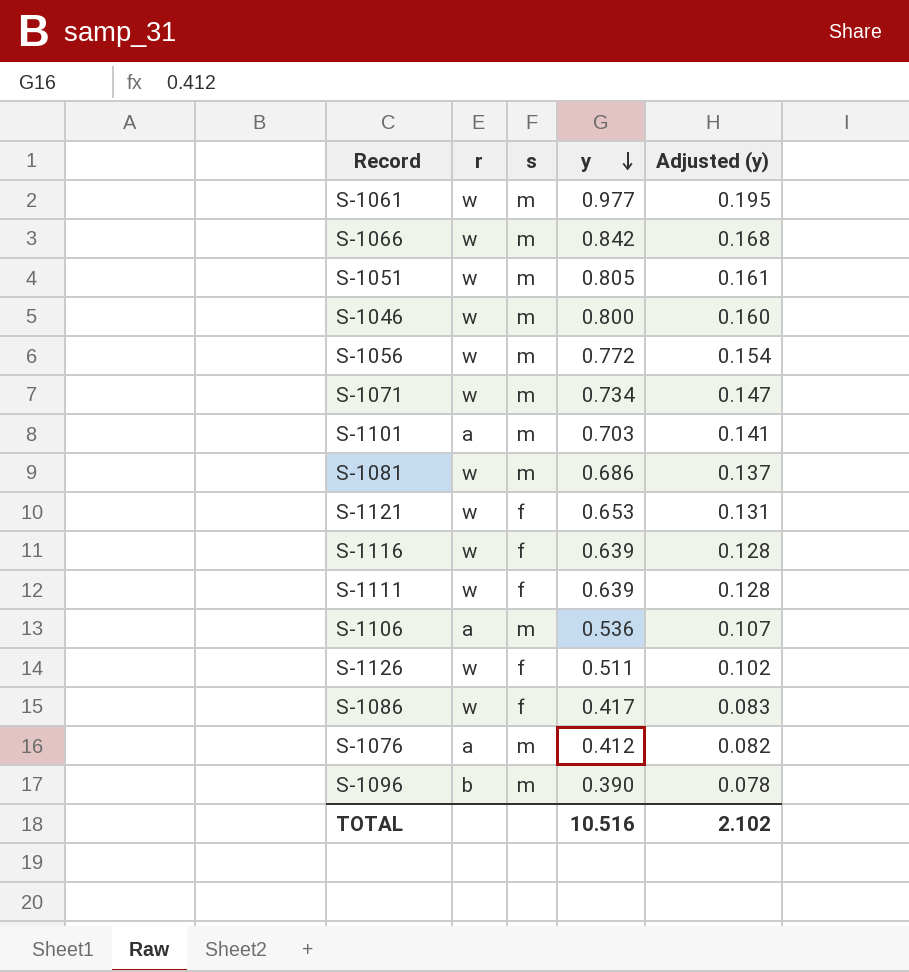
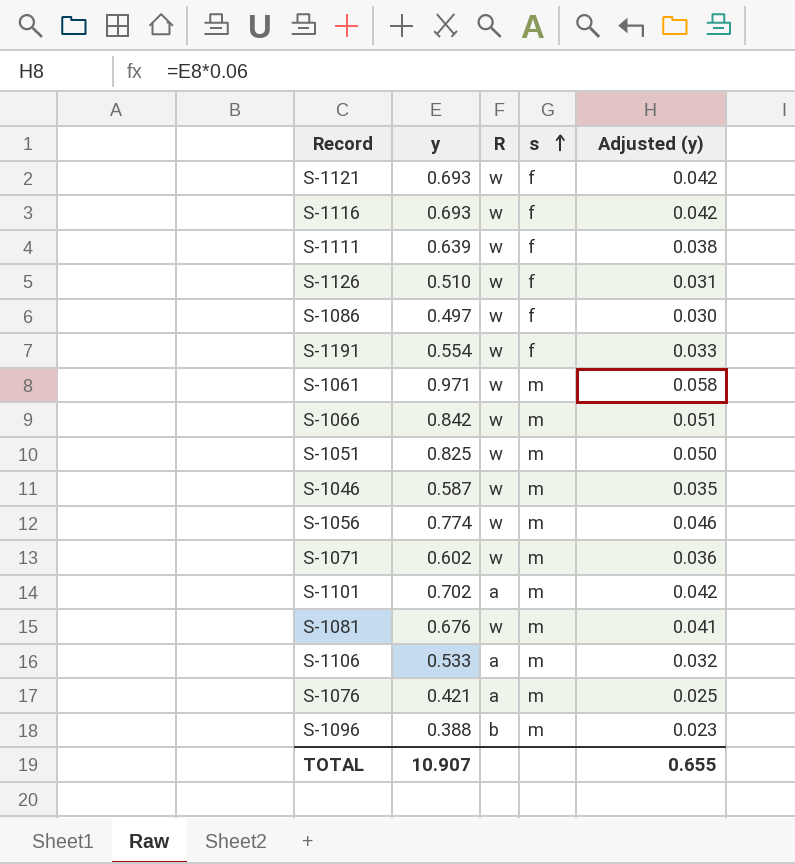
row order: y descending -> s ascending
column y | position: 4 -> 2
column name: r -> R
column Adjusted (y) | formula: [y] * 0.2 -> [y] * 0.06
S-1121 | y: 0.653 -> 0.693
S-1116 | y: 0.639 -> 0.693
S-1126 | y: 0.511 -> 0.510
S-1086 | y: 0.417 -> 0.497
row S-1191: none -> 0.554 | w | f | 0.033
S-1061 | y: 0.977 -> 0.971
S-1051 | y: 0.805 -> 0.825
S-1046 | y: 0.800 -> 0.587
S-1056 | y: 0.772 -> 0.774
S-1071 | y: 0.734 -> 0.602
S-1101 | y: 0.703 -> 0.702
S-1081 | y: 0.686 -> 0.676
S-1106 | y: 0.536 -> 0.533
S-1076 | y: 0.412 -> 0.421
S-1096 | y: 0.390 -> 0.388
TOTAL | y: 10.516 -> 10.907
TOTAL | Adjusted (y): 2.102 -> 0.655

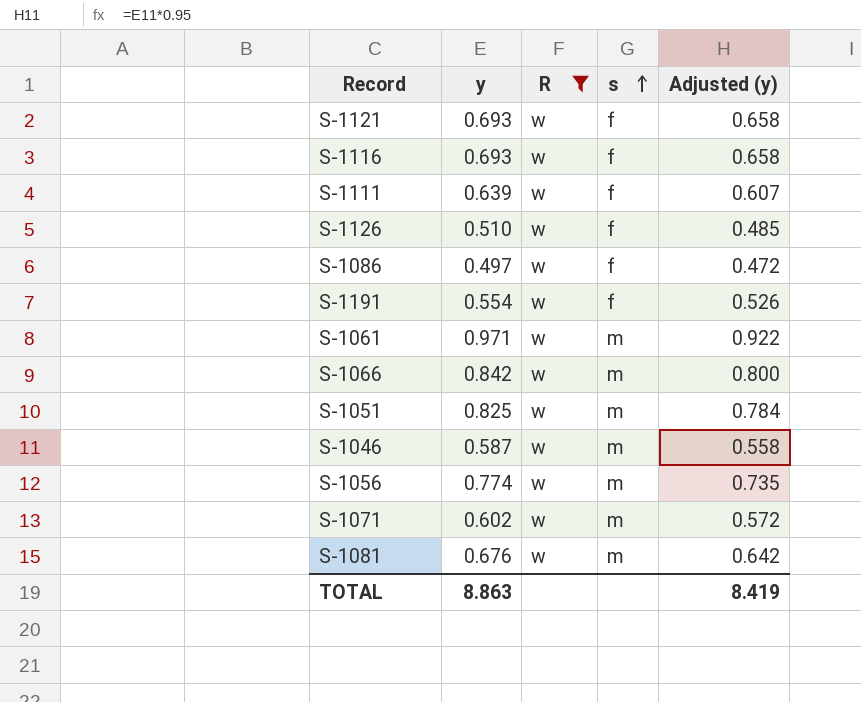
filter: none -> R = w
column Adjusted (y) | formula: [y] * 0.06 -> [y] * 0.95
TOTAL | y: 10.907 -> 8.863
TOTAL | Adjusted (y): 0.655 -> 8.419

